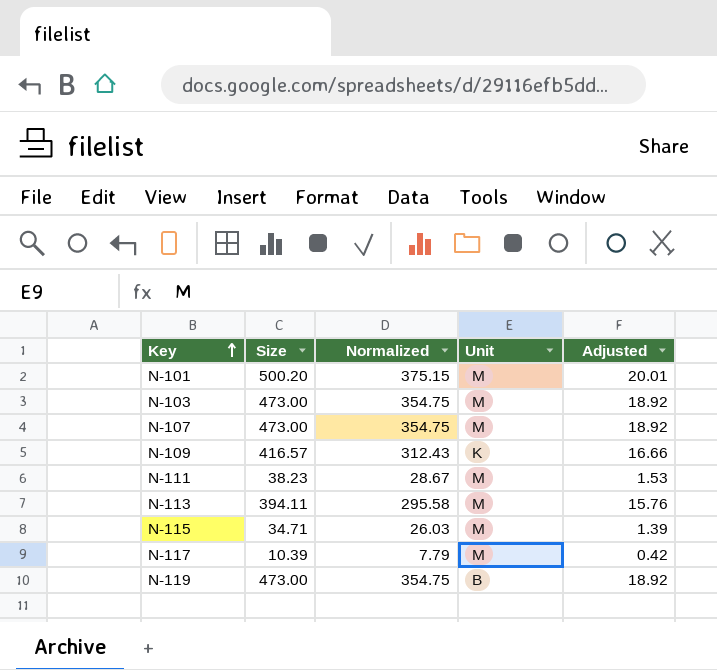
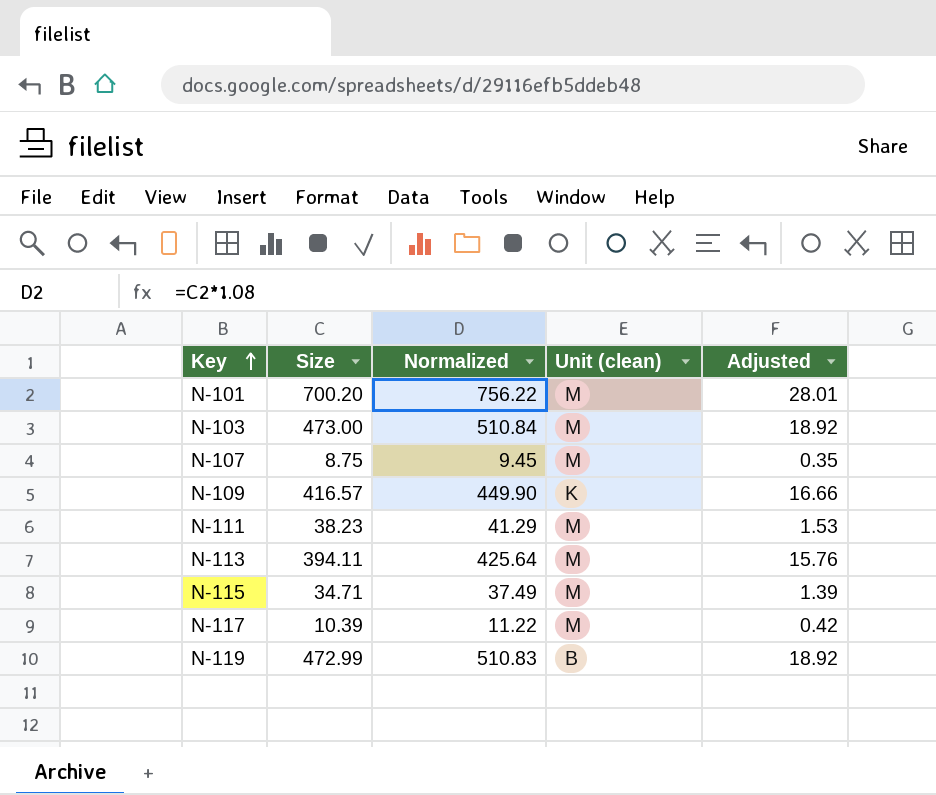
column Normalized | formula: [Size] * 0.75 -> [Size] * 1.08
column name: Unit -> Unit (clean)
N-101 | Size: 500.20 -> 700.20
N-101 | Adjusted: 20.01 -> 28.01
N-107 | Size: 473.00 -> 8.75
N-107 | Adjusted: 18.92 -> 0.35
N-119 | Size: 473.00 -> 472.99

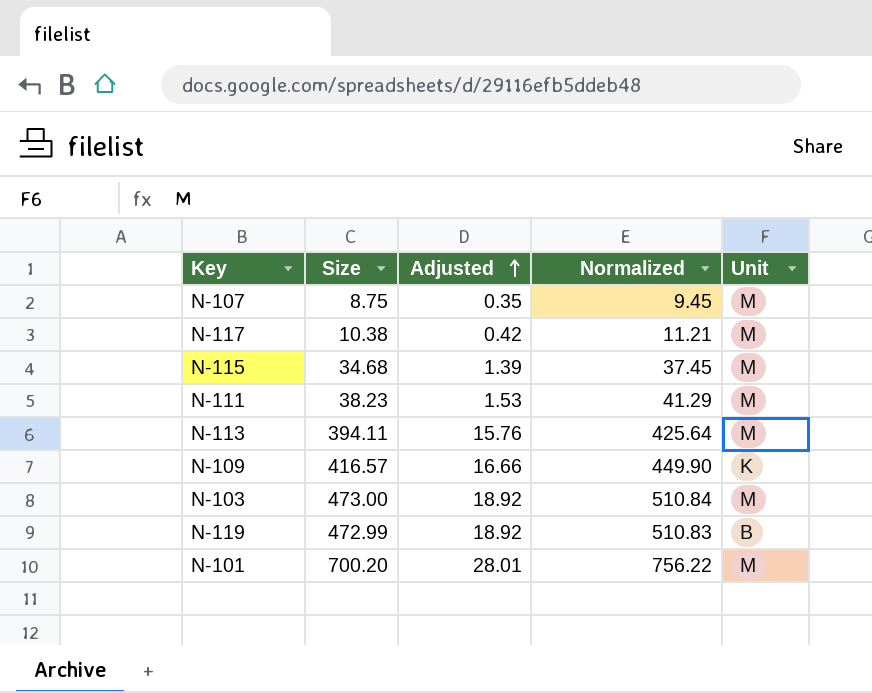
row order: Key ascending -> Adjusted ascending
column Adjusted | position: 5 -> 3
column name: Unit (clean) -> Unit
N-117 | Size: 10.39 -> 10.38
N-117 | Normalized: 11.22 -> 11.21
N-115 | Size: 34.71 -> 34.68
N-115 | Normalized: 37.49 -> 37.45

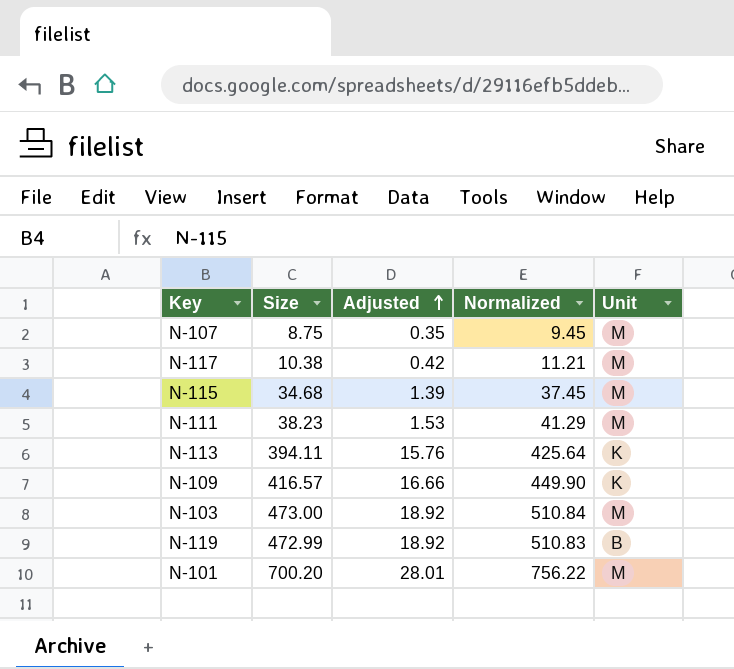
N-113 | Unit: M -> K

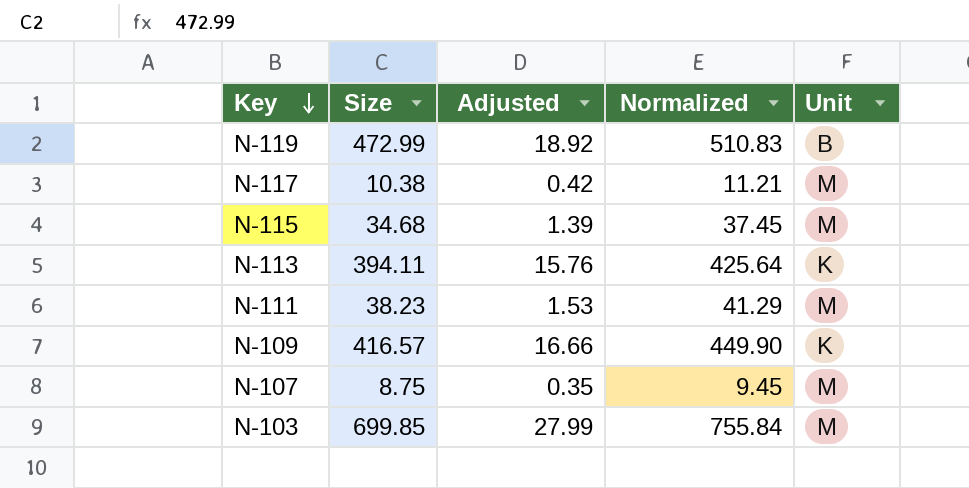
row order: Adjusted ascending -> Key descending
row N-101: 700.20 | 28.01 | 756.22 | M -> none
N-103 | Size: 473.00 -> 699.85
N-103 | Adjusted: 18.92 -> 27.99
N-103 | Normalized: 510.84 -> 755.84

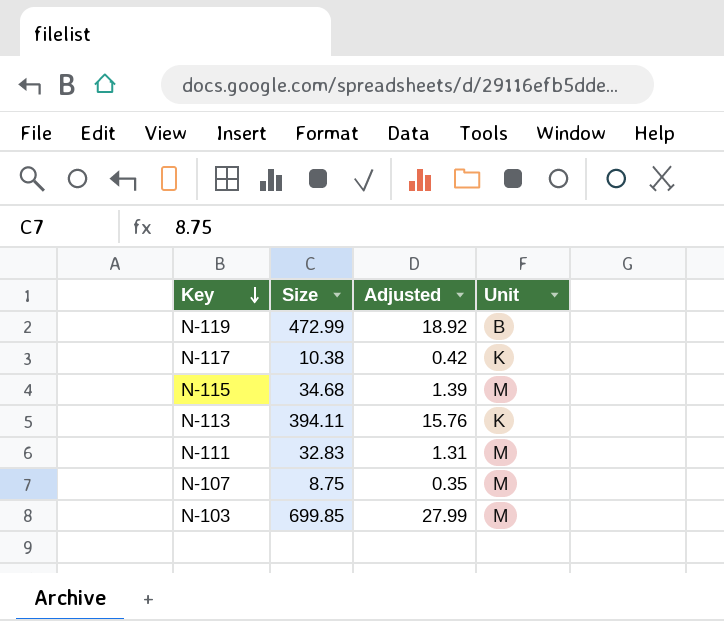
column Normalized | formula: [Size] * 1.08 -> none
row N-109: 416.57 | 16.66 | 449.90 | K -> none
N-117 | Unit: M -> K
N-111 | Size: 38.23 -> 32.83
N-111 | Adjusted: 1.53 -> 1.31

